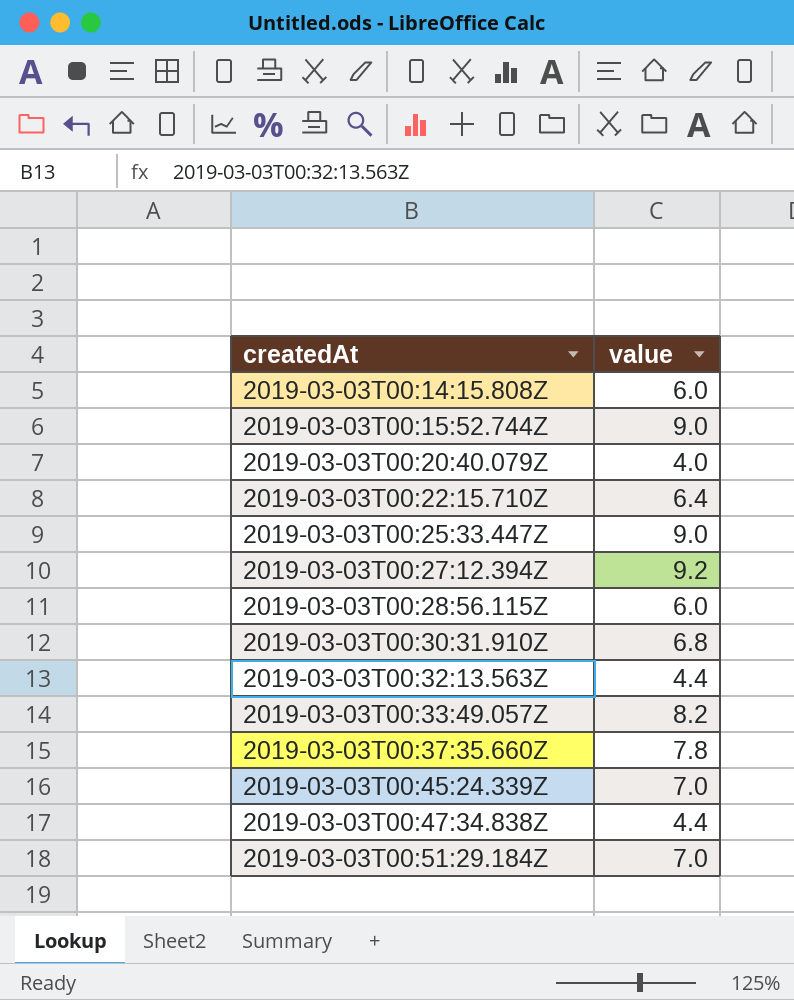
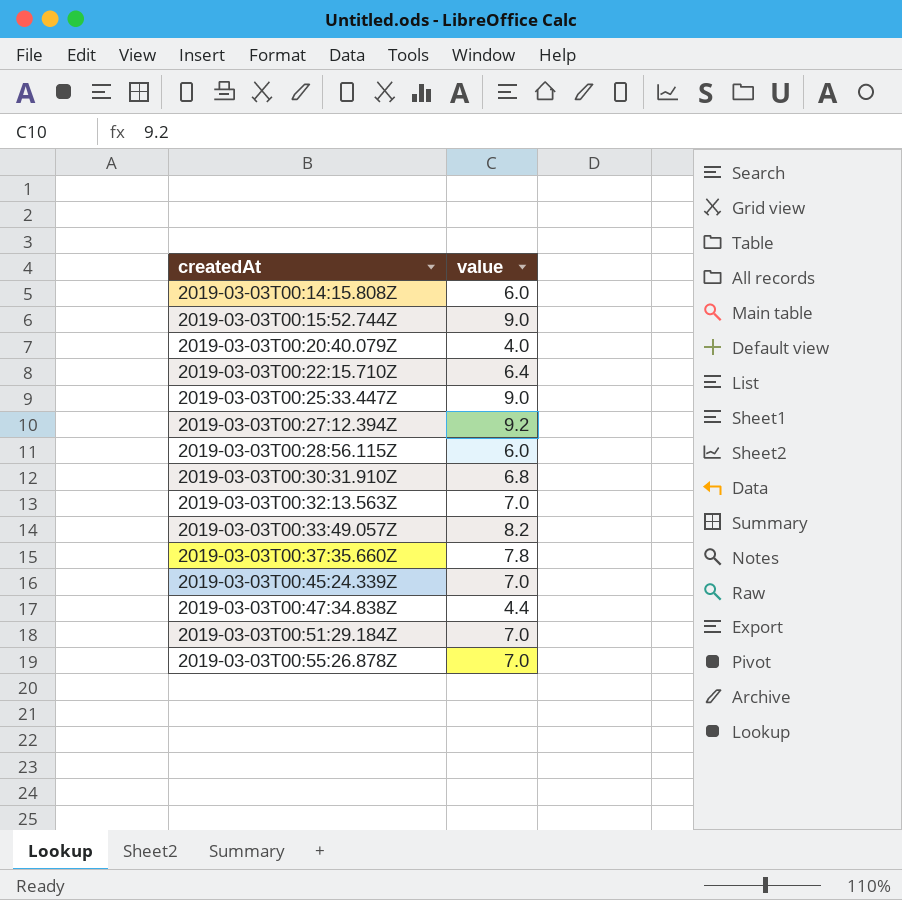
2019-03-03T00:32:13.563Z | value: 4.4 -> 7.0
row 2019-03-03T00:55:26.878Z: none -> 7.0

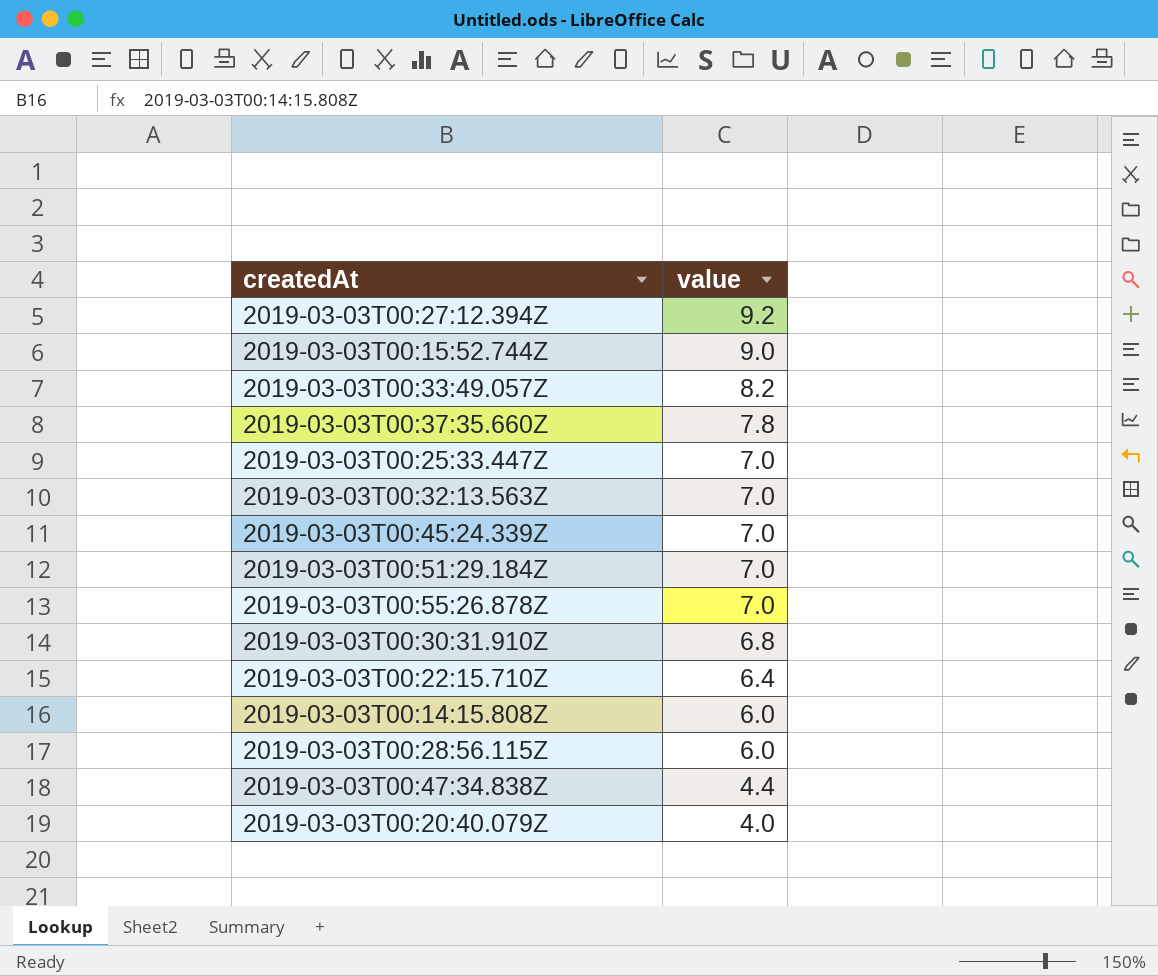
row order: createdAt ascending -> value descending
2019-03-03T00:25:33.447Z | value: 9.0 -> 7.0

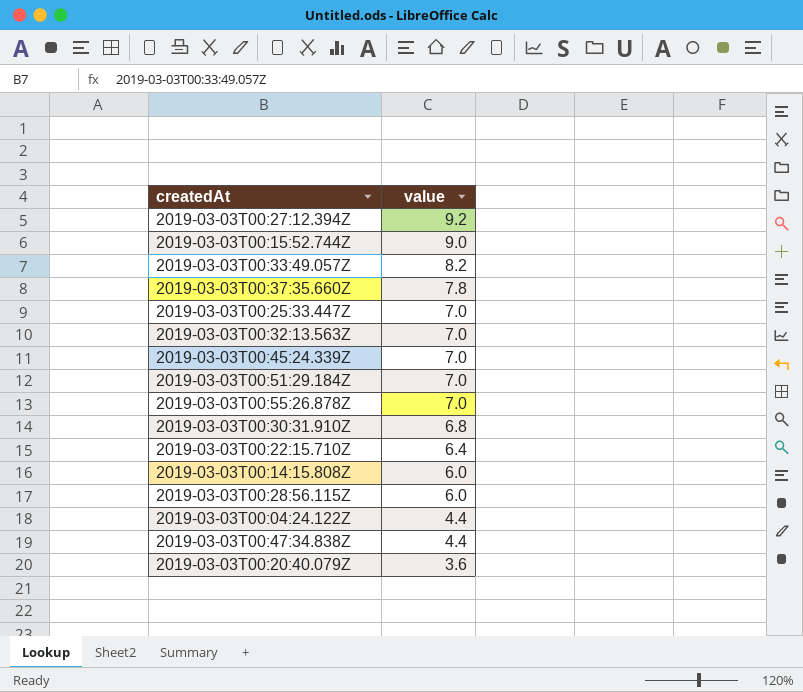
row 2019-03-03T00:04:24.122Z: none -> 4.4
2019-03-03T00:20:40.079Z | value: 4.0 -> 3.6

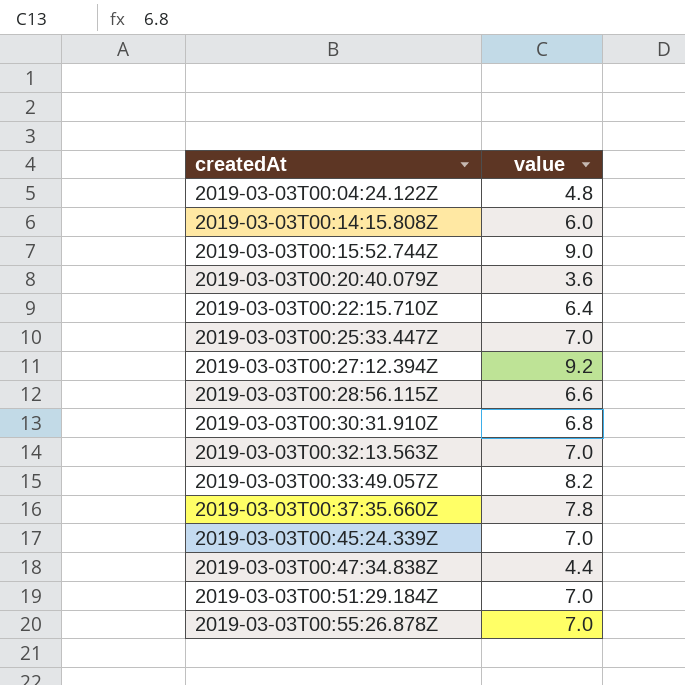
row order: value descending -> createdAt ascending
2019-03-03T00:04:24.122Z | value: 4.4 -> 4.8
2019-03-03T00:28:56.115Z | value: 6.0 -> 6.6

